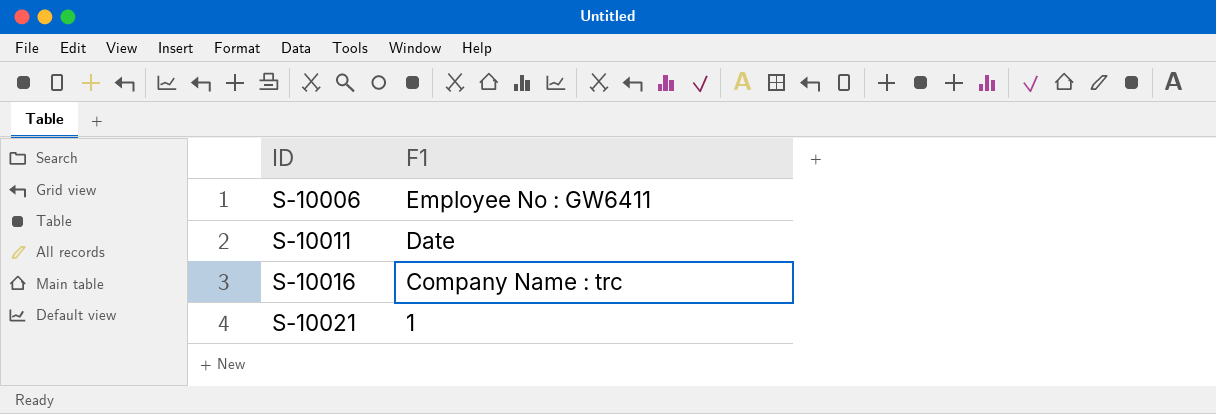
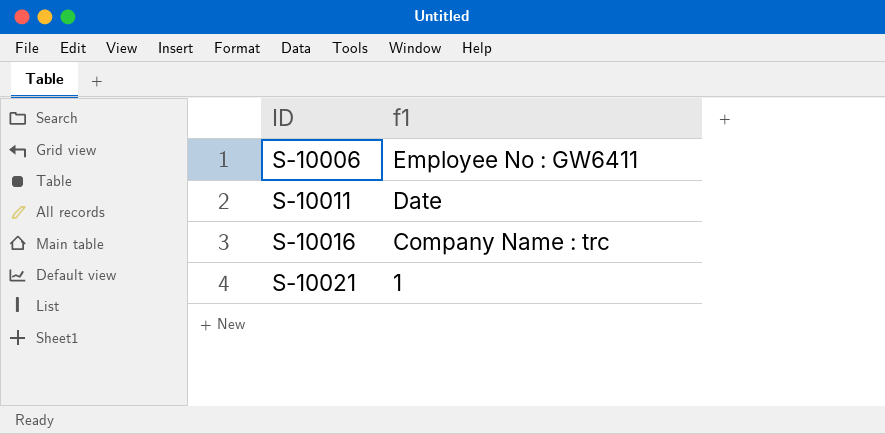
column name: F1 -> f1

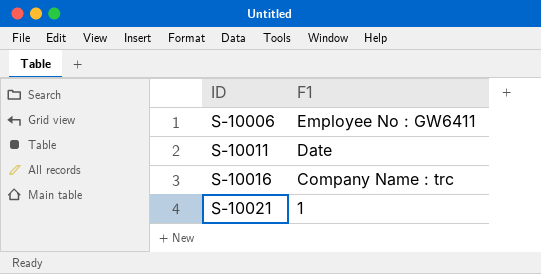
column name: f1 -> F1

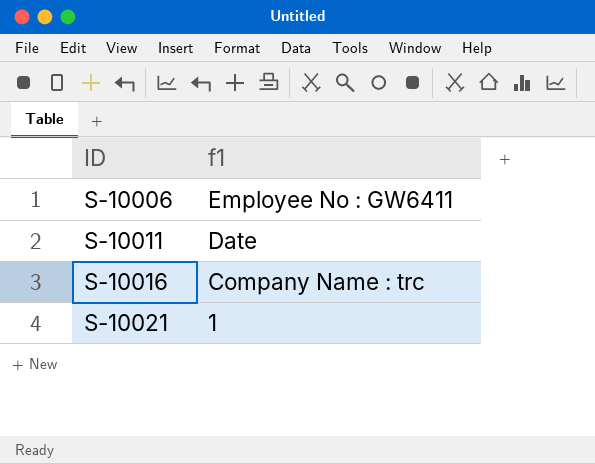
column name: F1 -> f1

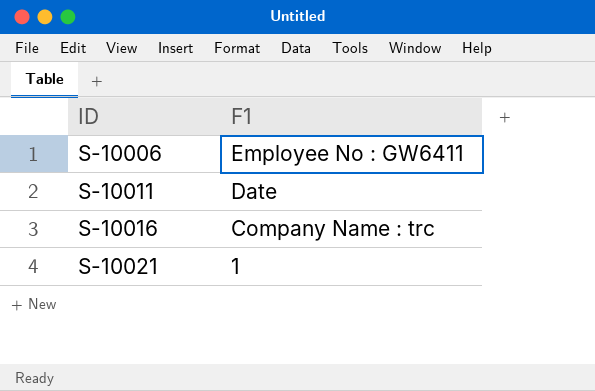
column name: f1 -> F1

